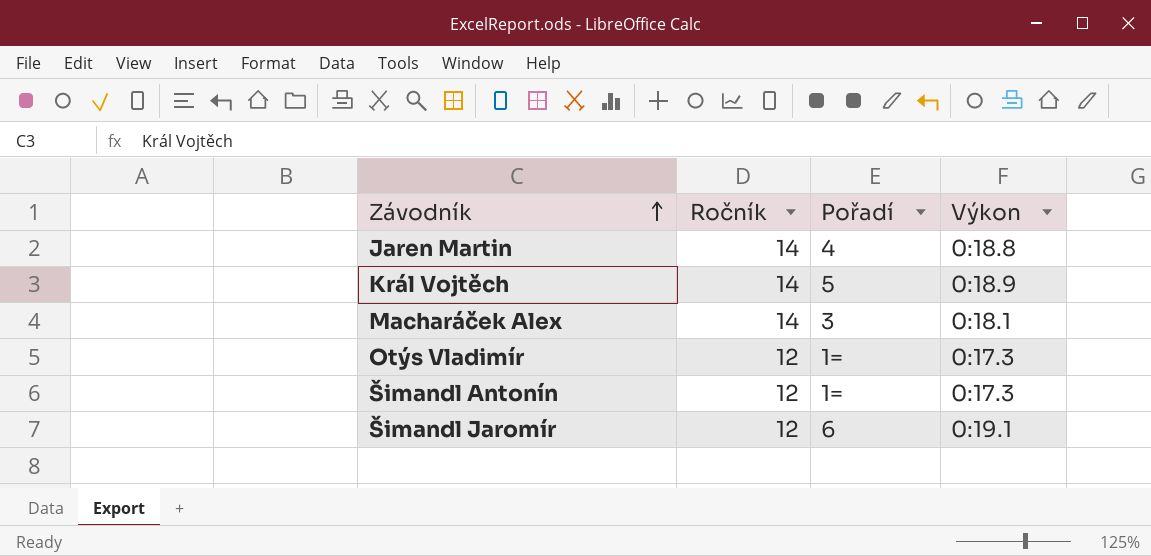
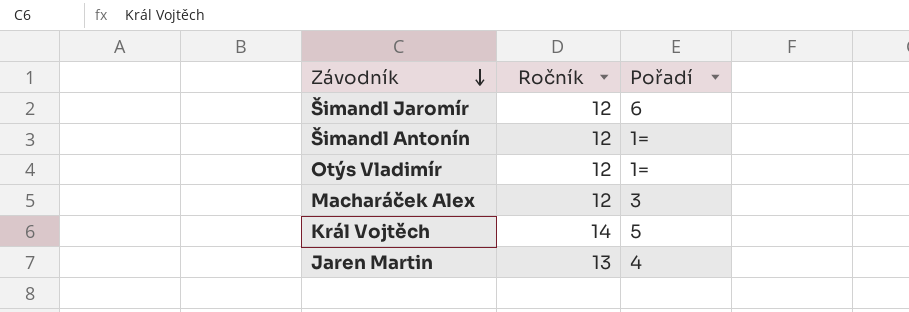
row order: Závodník ascending -> Závodník descending
column Výkon | position: 4 -> none
Macharáček Alex | Ročník: 14 -> 12
Jaren Martin | Ročník: 14 -> 13

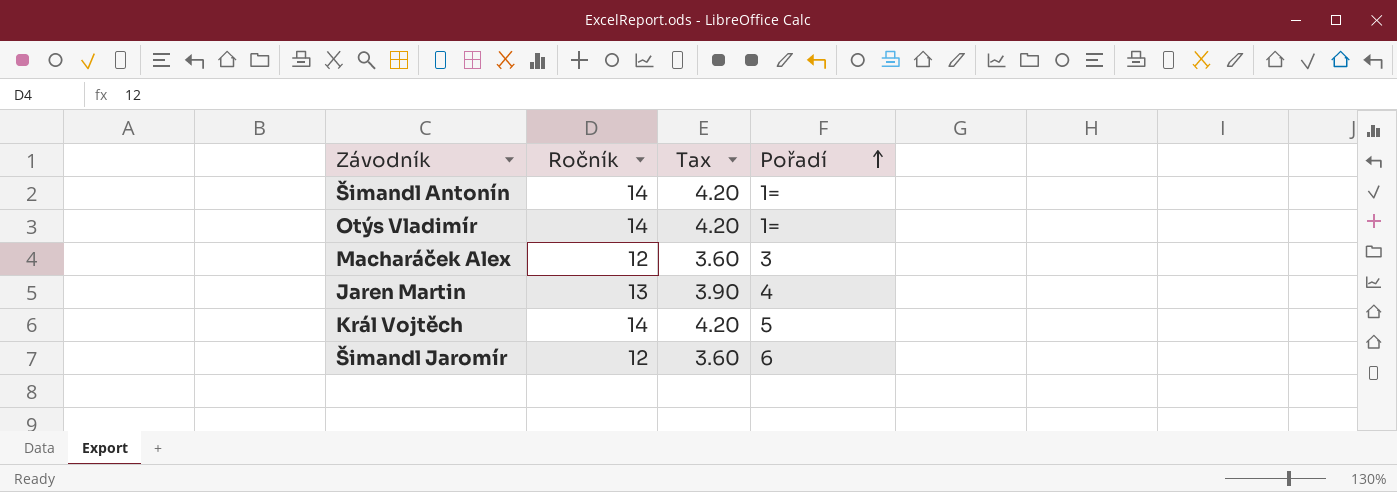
row order: Závodník descending -> Pořadí ascending
column Tax | formula: none -> [Ročník] * 0.3
Šimandl Antonín | Ročník: 12 -> 14
Otýs Vladimír | Ročník: 12 -> 14

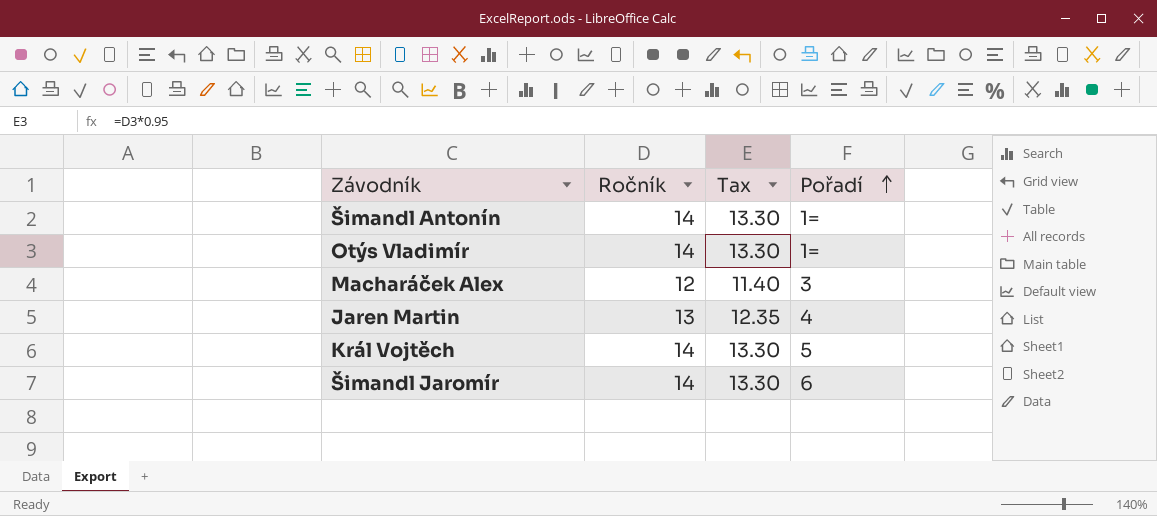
column Tax | formula: [Ročník] * 0.3 -> [Ročník] * 0.95
Šimandl Jaromír | Ročník: 12 -> 14

